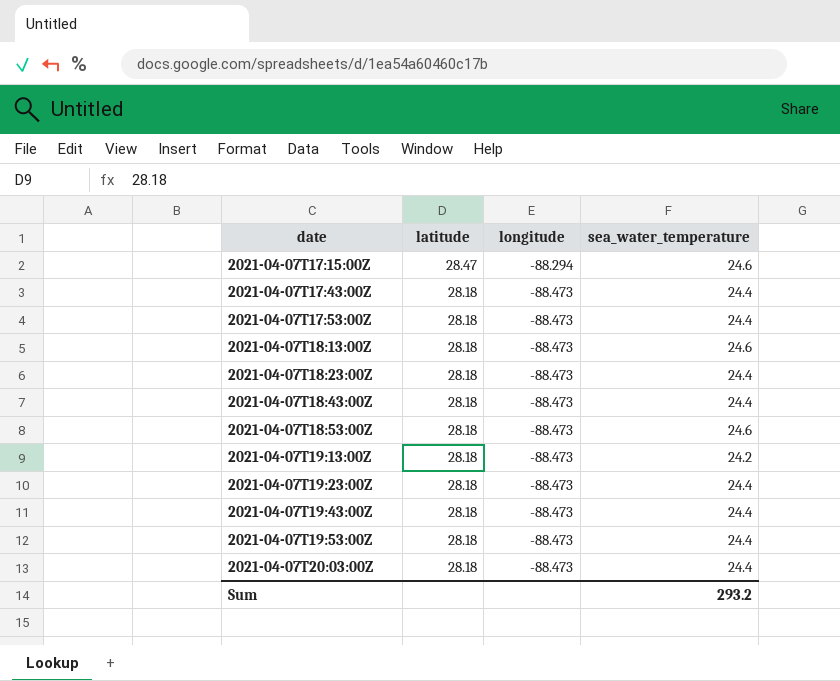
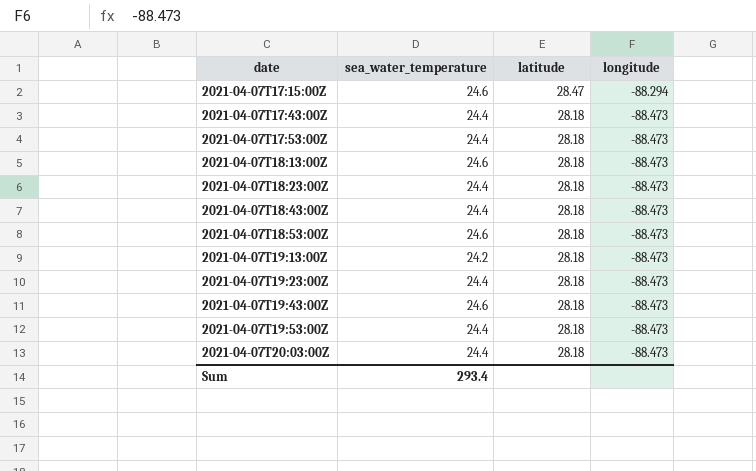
column sea_water_temperature | position: 4 -> 2
2021-04-07T19:43:00Z | sea_water_temperature: 24.4 -> 24.6
Sum | sea_water_temperature: 293.2 -> 293.4

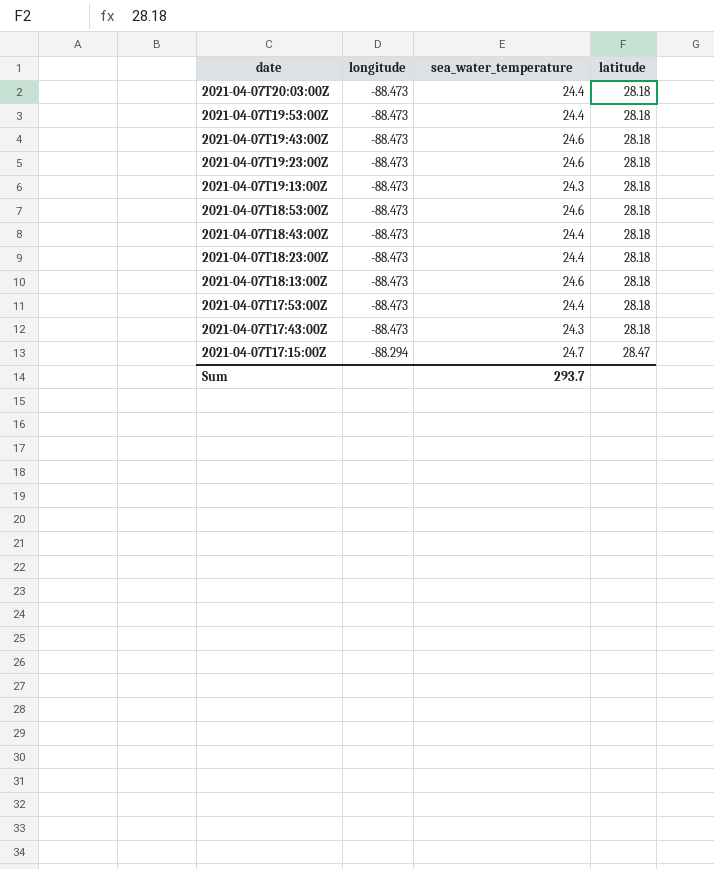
row order: date ascending -> date descending
column longitude | position: 4 -> 2
2021-04-07T19:23:00Z | sea_water_temperature: 24.4 -> 24.6
2021-04-07T19:13:00Z | sea_water_temperature: 24.2 -> 24.3
2021-04-07T17:43:00Z | sea_water_temperature: 24.4 -> 24.3
2021-04-07T17:15:00Z | sea_water_temperature: 24.6 -> 24.7
Sum | sea_water_temperature: 293.4 -> 293.7

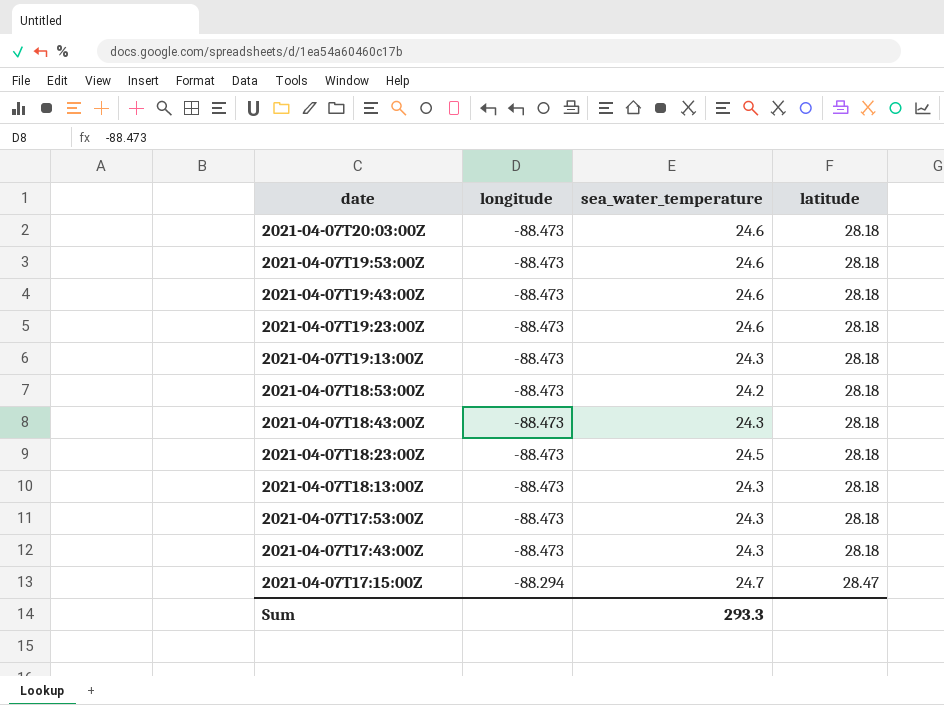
2021-04-07T20:03:00Z | sea_water_temperature: 24.4 -> 24.6
2021-04-07T19:53:00Z | sea_water_temperature: 24.4 -> 24.6
2021-04-07T18:53:00Z | sea_water_temperature: 24.6 -> 24.2
2021-04-07T18:43:00Z | sea_water_temperature: 24.4 -> 24.3
2021-04-07T18:23:00Z | sea_water_temperature: 24.4 -> 24.5
2021-04-07T18:13:00Z | sea_water_temperature: 24.6 -> 24.3
2021-04-07T17:53:00Z | sea_water_temperature: 24.4 -> 24.3
Sum | sea_water_temperature: 293.7 -> 293.3

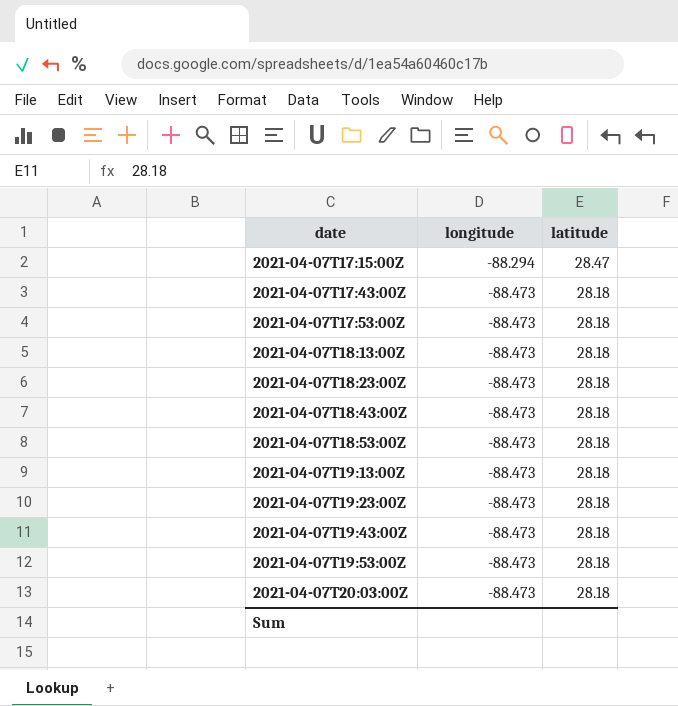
row order: date descending -> date ascending
column sea_water_temperature | position: 3 -> none

